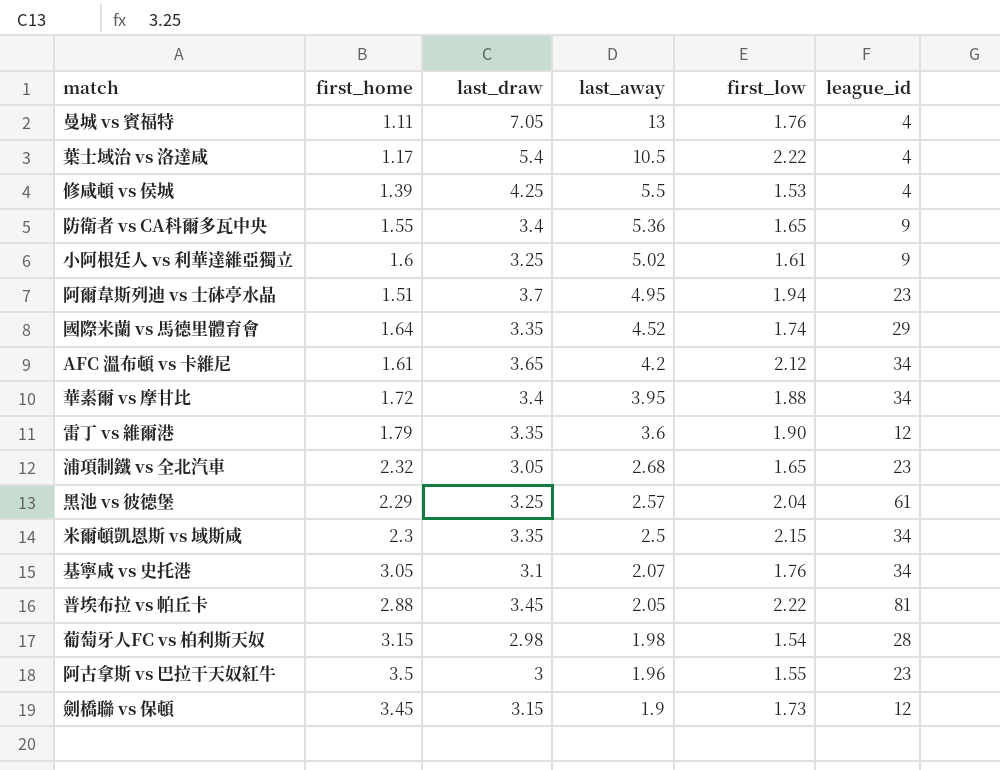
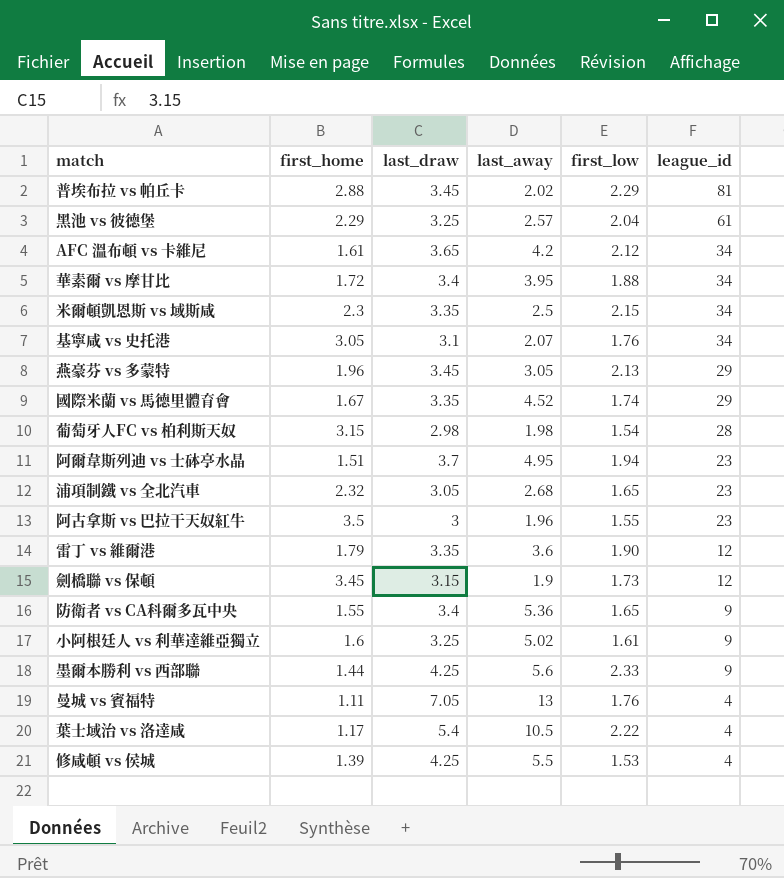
row order: last_away descending -> league_id descending
普埃布拉 vs 帕丘卡 | last_away: 2.05 -> 2.02
普埃布拉 vs 帕丘卡 | first_low: 2.22 -> 2.29
row 燕豪芬 vs 多蒙特: none -> 1.96 | 3.45 | 3.05 | 2.13 | 29
國際米蘭 vs 馬德里體育會 | first_home: 1.64 -> 1.67
row 墨爾本勝利 vs 西部聯: none -> 1.44 | 4.25 | 5.6 | 2.33 | 9

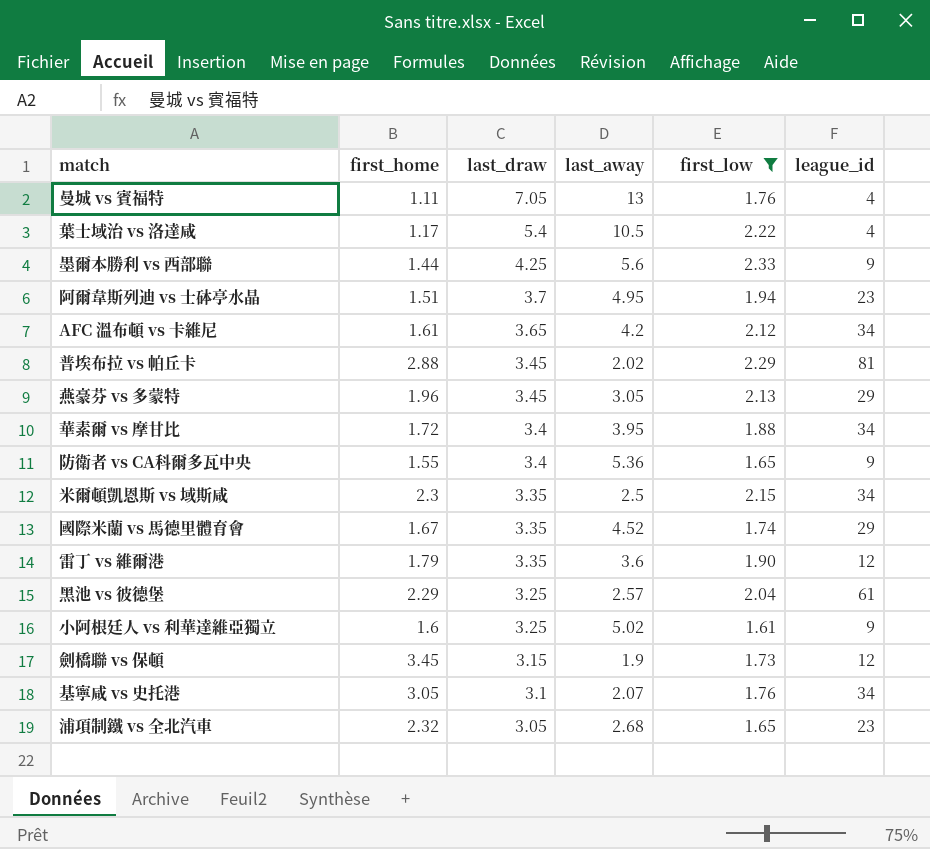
filter: none -> first_low >= 1.61
row order: league_id descending -> last_draw descending

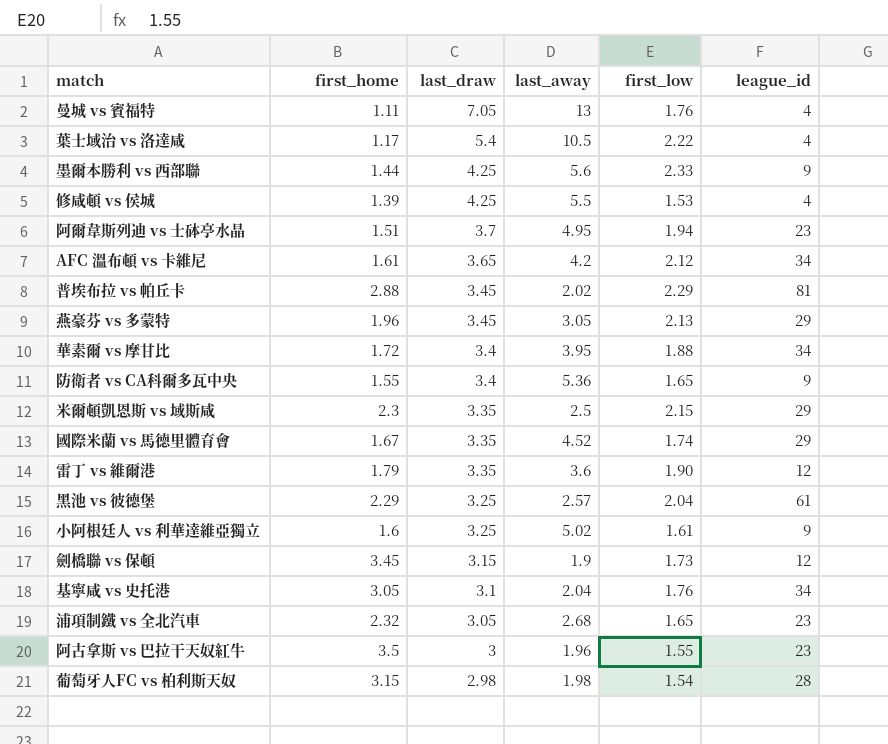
filter: first_low >= 1.61 -> none
米爾頓凱恩斯 vs 域斯咸 | league_id: 34 -> 29
基寧咸 vs 史托港 | last_away: 2.07 -> 2.04

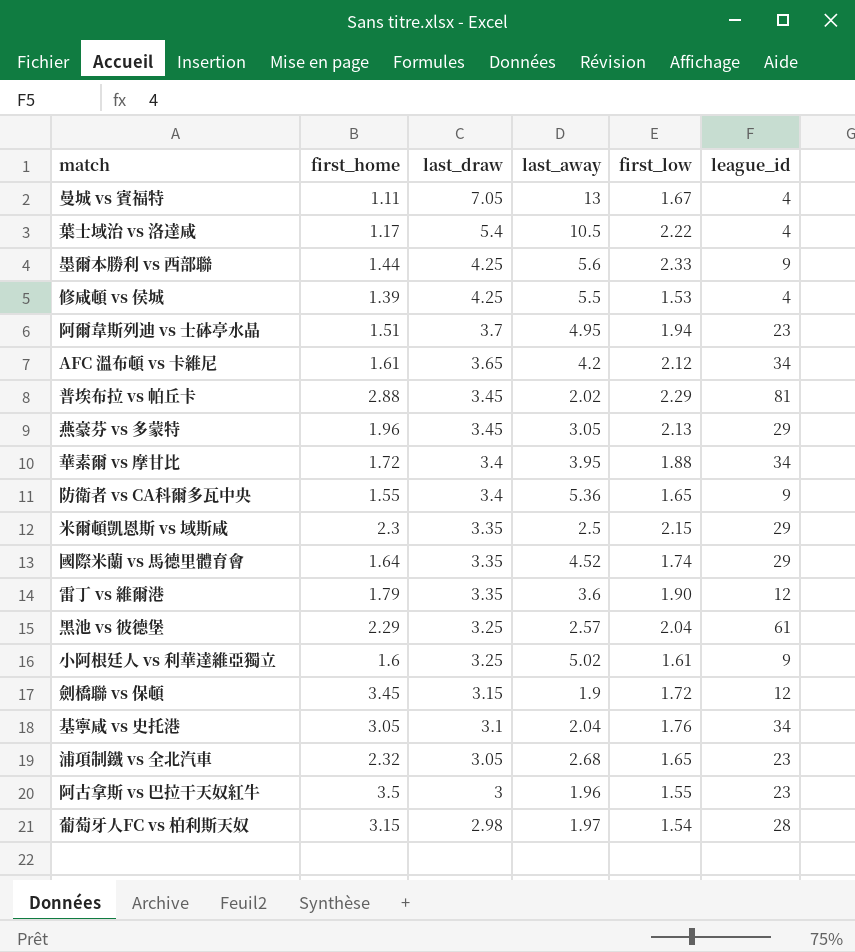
曼城 vs 賓福特 | first_low: 1.76 -> 1.67
國際米蘭 vs 馬德里體育會 | first_home: 1.67 -> 1.64
劍橋聯 vs 保頓 | first_low: 1.73 -> 1.72
葡萄牙人FC vs 柏利斯天奴 | last_away: 1.98 -> 1.97

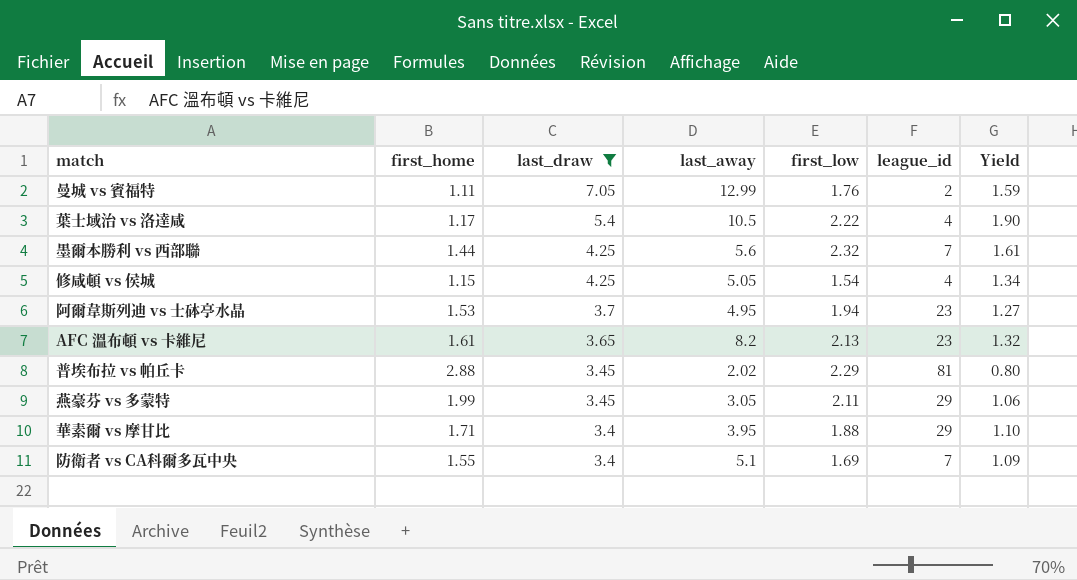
filter: none -> last_draw >= 3.4
column Yield | formula: none -> [first_low] / [first_home]
曼城 vs 賓福特 | last_away: 13 -> 12.99
曼城 vs 賓福特 | first_low: 1.67 -> 1.76
曼城 vs 賓福特 | league_id: 4 -> 2
墨爾本勝利 vs 西部聯 | first_low: 2.33 -> 2.32
墨爾本勝利 vs 西部聯 | league_id: 9 -> 7
修咸頓 vs 侯城 | first_home: 1.39 -> 1.15
修咸頓 vs 侯城 | last_away: 5.5 -> 5.05
修咸頓 vs 侯城 | first_low: 1.53 -> 1.54
阿爾韋斯列迪 vs 士砵亭水晶 | first_home: 1.51 -> 1.53
AFC 溫布頓 vs 卡維尼 | last_away: 4.2 -> 8.2
AFC 溫布頓 vs 卡維尼 | first_low: 2.12 -> 2.13
AFC 溫布頓 vs 卡維尼 | league_id: 34 -> 23
燕豪芬 vs 多蒙特 | first_home: 1.96 -> 1.99
燕豪芬 vs 多蒙特 | first_low: 2.13 -> 2.11
華素爾 vs 摩甘比 | first_home: 1.72 -> 1.71
華素爾 vs 摩甘比 | league_id: 34 -> 29
防衛者 vs CA科爾多瓦中央 | last_away: 5.36 -> 5.1
防衛者 vs CA科爾多瓦中央 | first_low: 1.65 -> 1.69
防衛者 vs CA科爾多瓦中央 | league_id: 9 -> 7

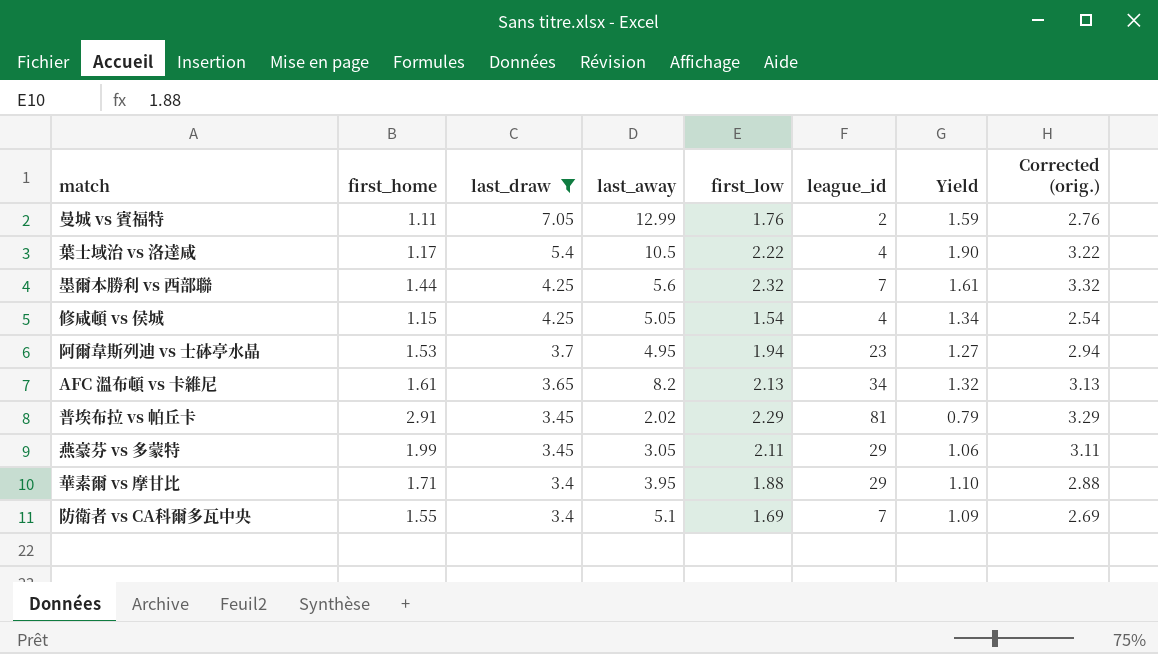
column Corrected (orig.) | formula: none -> [first_low] + 1
AFC 溫布頓 vs 卡維尼 | league_id: 23 -> 34
普埃布拉 vs 帕丘卡 | first_home: 2.88 -> 2.91
普埃布拉 vs 帕丘卡 | Yield: 0.80 -> 0.79

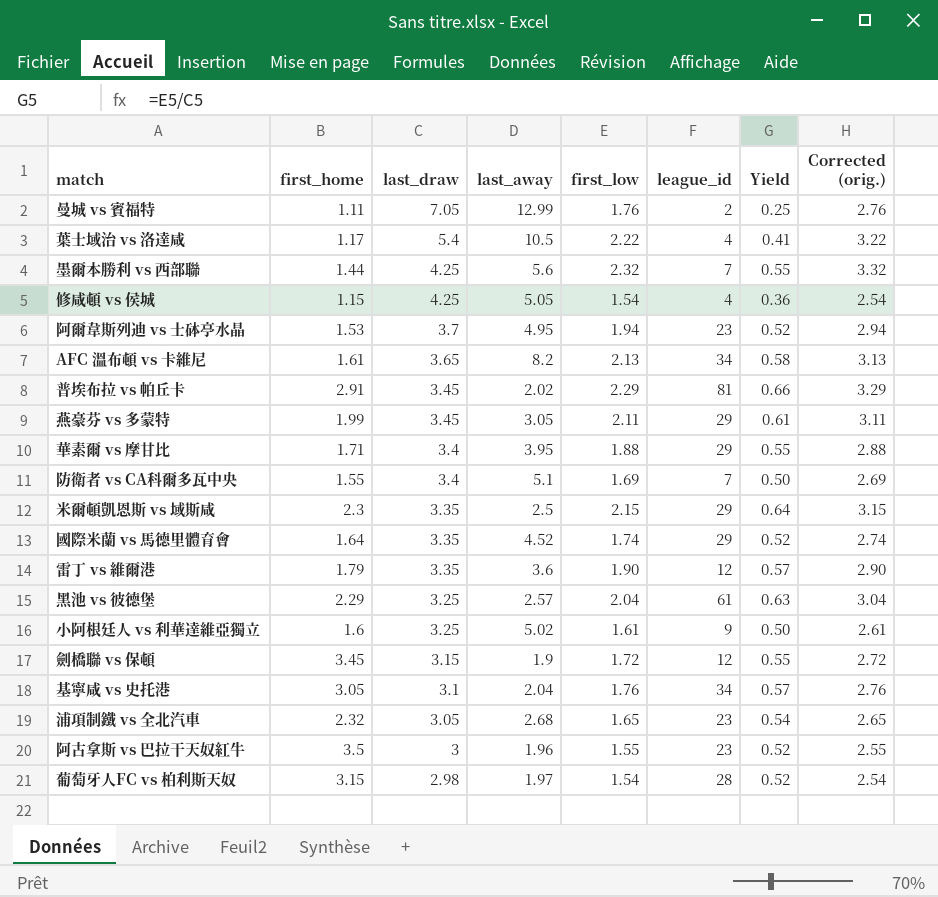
filter: last_draw >= 3.4 -> none
column Yield | formula: [first_low] / [first_home] -> [first_low] / [last_draw]

